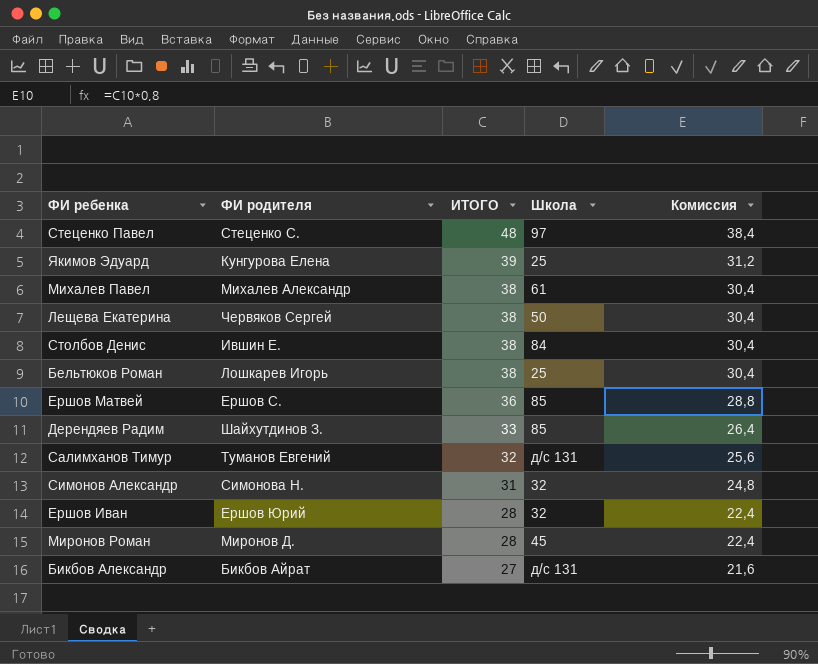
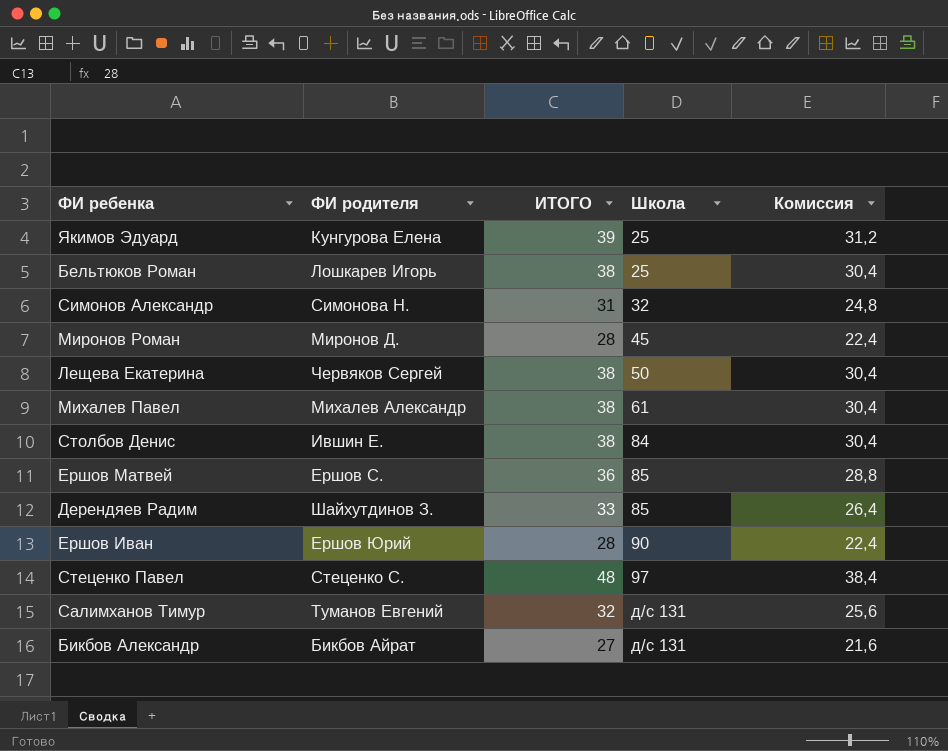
row order: ИТОГО descending -> Школа ascending
Ершов Иван | Школа: 32 -> 90

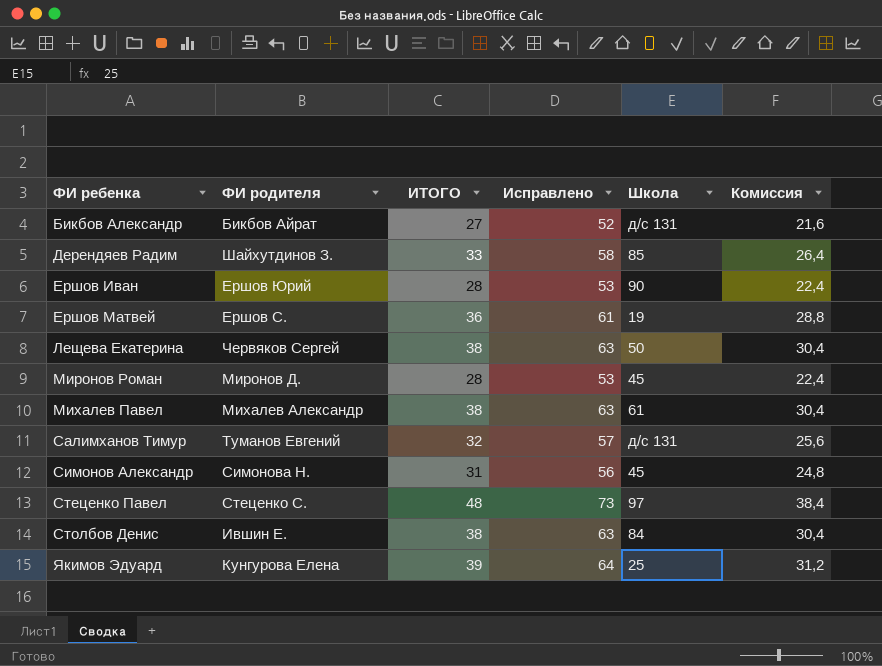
row order: Школа ascending -> ФИ ребенка ascending
column Исправлено | formula: none -> [ИТОГО] + 25
row Бельтюков Роман: Лошкарев Игорь | 38 | 25 | 30,4 -> none
Ершов Матвей | Школа: 85 -> 19
Симонов Александр | Школа: 32 -> 45

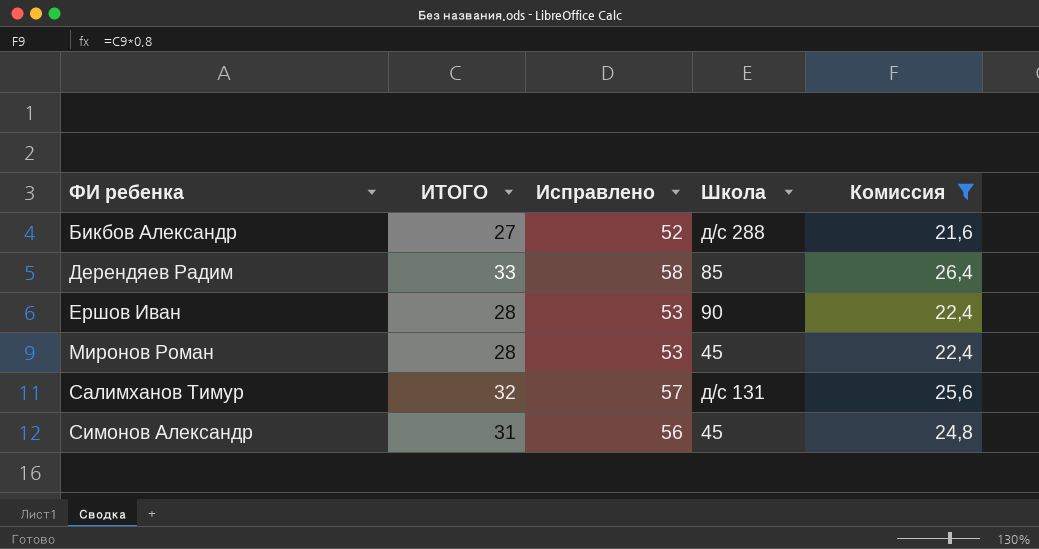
filter: none -> Комиссия <= 26,4
column ФИ родителя | position: 2 -> none
Бикбов Александр | Школа: д/с 131 -> д/с 288

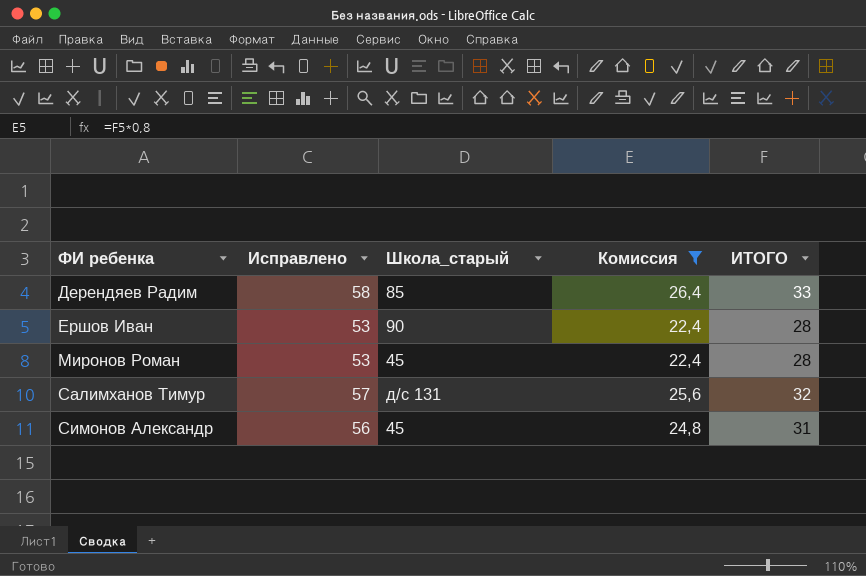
column name: Школа -> Школа_старый
column ИТОГО | position: 2 -> 5
row Бикбов Александр: 27 | 52 | д/с 288 | 21,6 -> none

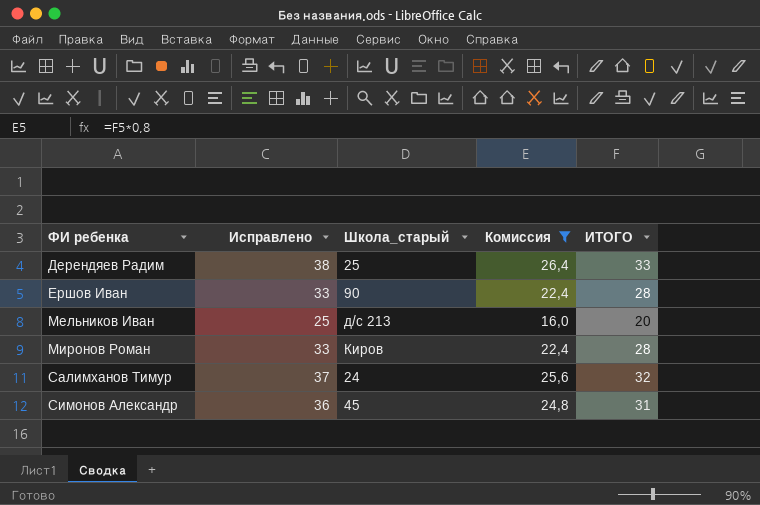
column Исправлено | formula: [ИТОГО] + 25 -> [ИТОГО] + 5
Дерендяев Радим | Школа_старый: 85 -> 25
row Мельников Иван: none -> 25 | д/с 213 | 16,0 | 20
Миронов Роман | Школа_старый: 45 -> Киров
Салимханов Тимур | Школа_старый: д/с 131 -> 24

